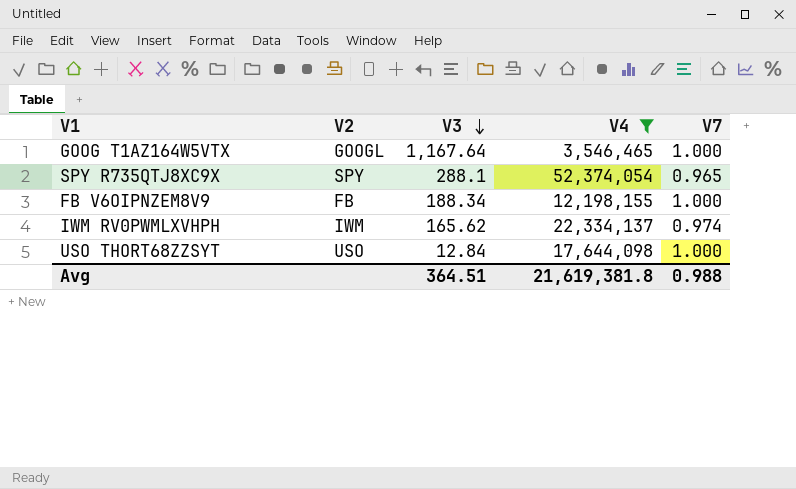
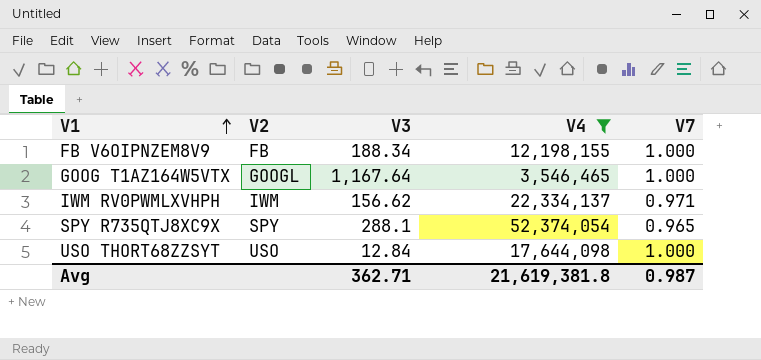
row order: V3 descending -> V1 ascending
IWM RV0PWMLXVHPH | V3: 165.62 -> 156.62
IWM RV0PWMLXVHPH | V7: 0.974 -> 0.971
Avg | V3: 364.51 -> 362.71
Avg | V7: 0.988 -> 0.987

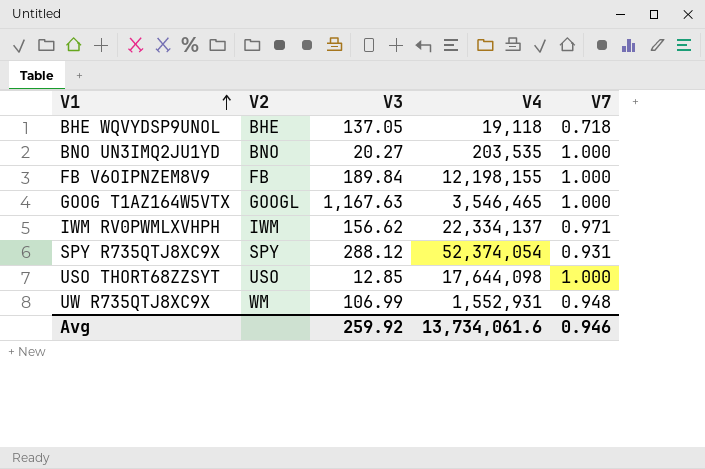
filter: V4 >= 3,546,465 -> none
FB V6OIPNZEM8V9 | V3: 188.34 -> 189.84
GOOG T1AZ164W5VTX | V3: 1,167.64 -> 1,167.63
SPY R735QTJ8XC9X | V3: 288.1 -> 288.12
SPY R735QTJ8XC9X | V7: 0.965 -> 0.931
USO THORT68ZZSYT | V3: 12.84 -> 12.85
Avg | V3: 362.71 -> 259.92
Avg | V4: 21,619,381.8 -> 13,734,061.6
Avg | V7: 0.987 -> 0.946

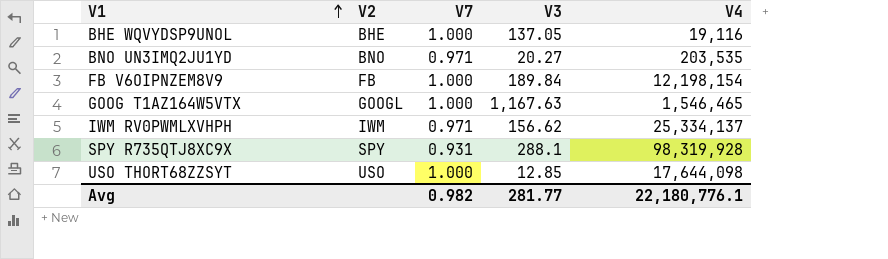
column V7 | position: 5 -> 3
row UW R735QTJ8XC9X: WM | 106.99 | 1,552,931 | 0.948 -> none
BHE WQVYDSP9UNOL | V7: 0.718 -> 1.000
BHE WQVYDSP9UNOL | V4: 19,118 -> 19,116
BNO UN3IMQ2JU1YD | V7: 1.000 -> 0.971
FB V6OIPNZEM8V9 | V4: 12,198,155 -> 12,198,154
GOOG T1AZ164W5VTX | V4: 3,546,465 -> 1,546,465
IWM RV0PWMLXVHPH | V4: 22,334,137 -> 25,334,137
SPY R735QTJ8XC9X | V3: 288.12 -> 288.1
SPY R735QTJ8XC9X | V4: 52,374,054 -> 98,319,928
Avg | V7: 0.946 -> 0.982
Avg | V3: 259.92 -> 281.77
Avg | V4: 13,734,061.6 -> 22,180,776.1

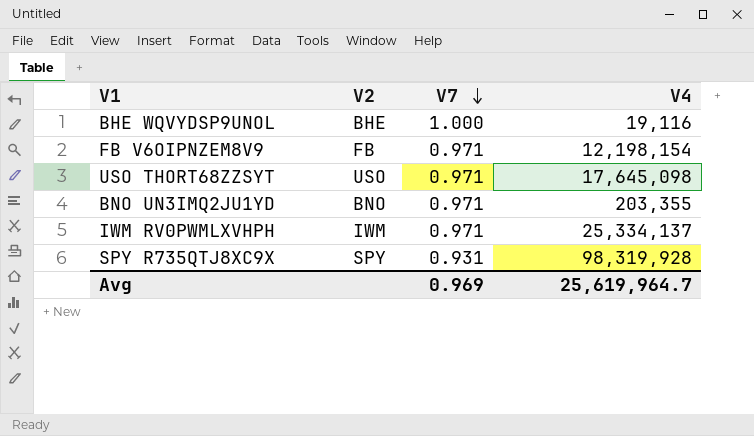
row order: V1 ascending -> V7 descending
column V3 | position: 4 -> none
row GOOG T1AZ164W5VTX: GOOGL | 1.000 | 1,167.63 | 1,546,465 -> none
FB V6OIPNZEM8V9 | V7: 1.000 -> 0.971
USO THORT68ZZSYT | V7: 1.000 -> 0.971
USO THORT68ZZSYT | V4: 17,644,098 -> 17,645,098
BNO UN3IMQ2JU1YD | V4: 203,535 -> 203,355
Avg | V7: 0.982 -> 0.969
Avg | V4: 22,180,776.1 -> 25,619,964.7

